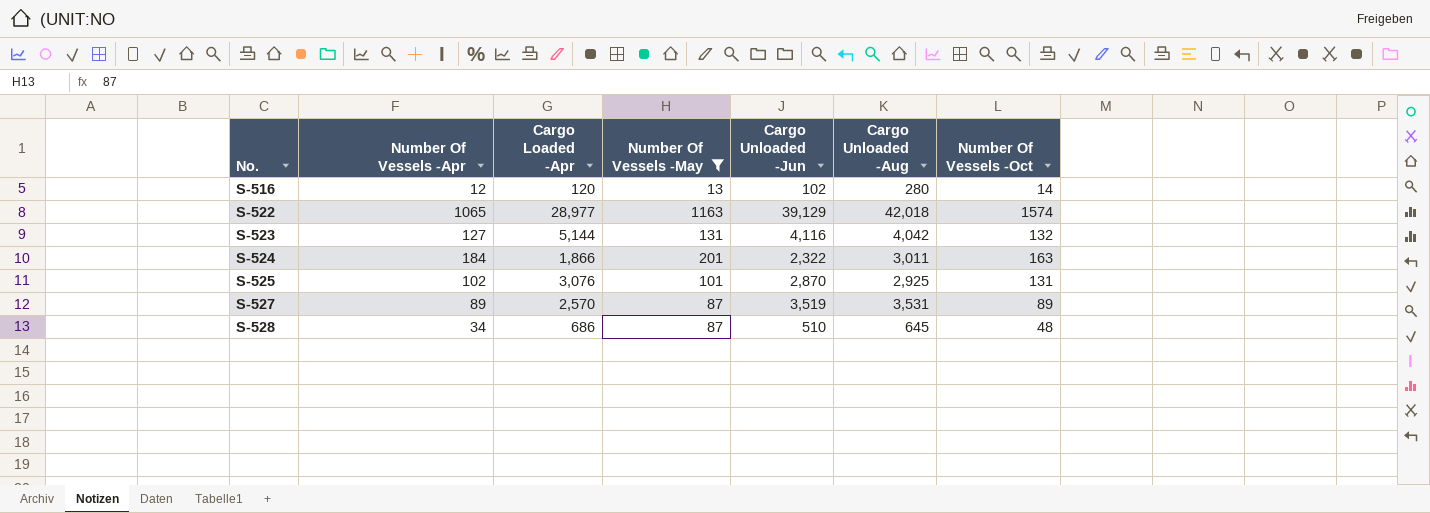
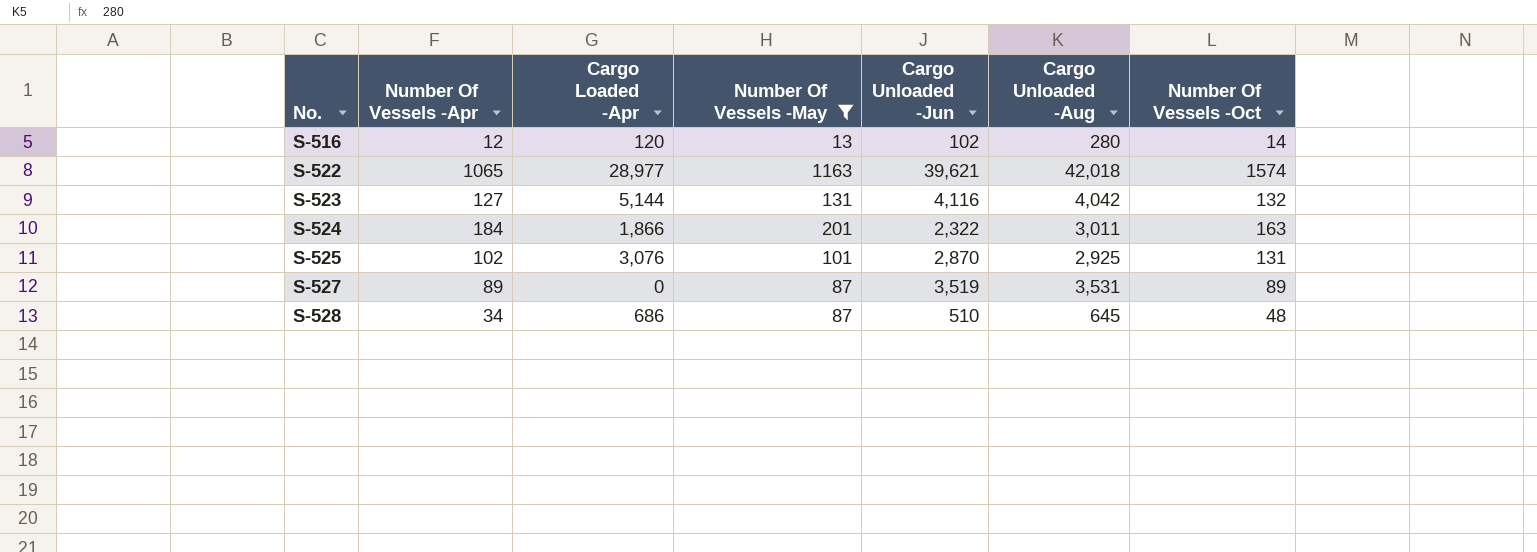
S-522 | Cargo Unloaded -Jun: 39,129 -> 39,621
S-527 | Cargo Loaded -Apr: 2,570 -> 0

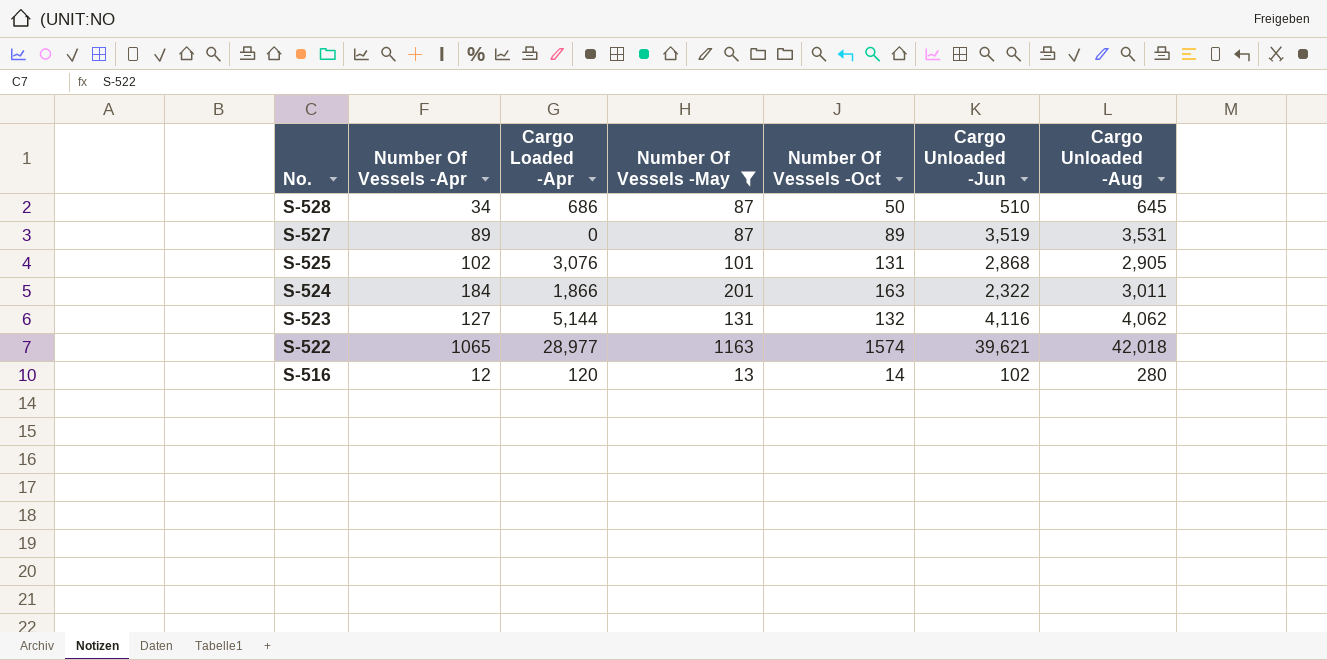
row order: No. ascending -> No. descending
column Number Of Vessels -Oct | position: 7 -> 5
S-528 | Number Of Vessels -Oct: 48 -> 50
S-525 | Cargo Unloaded -Jun: 2,870 -> 2,868
S-525 | Cargo Unloaded -Aug: 2,925 -> 2,905
S-523 | Cargo Unloaded -Aug: 4,042 -> 4,062

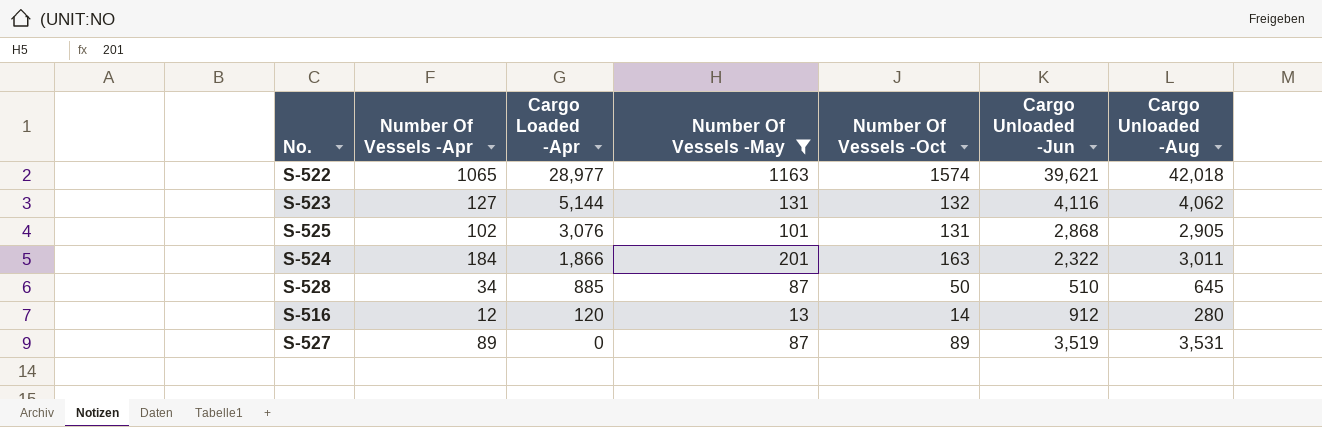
row order: No. descending -> Cargo Loaded -Apr descending
S-528 | Cargo Loaded -Apr: 686 -> 885
S-516 | Cargo Unloaded -Jun: 102 -> 912

